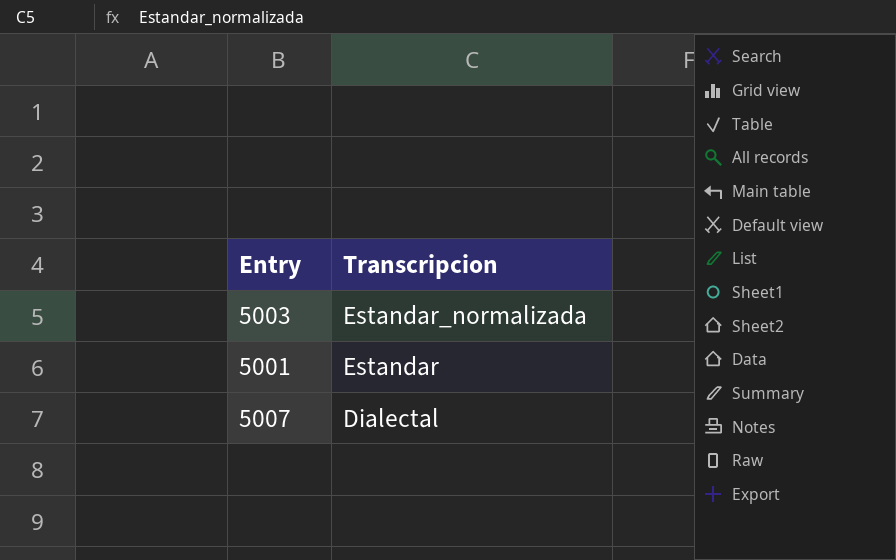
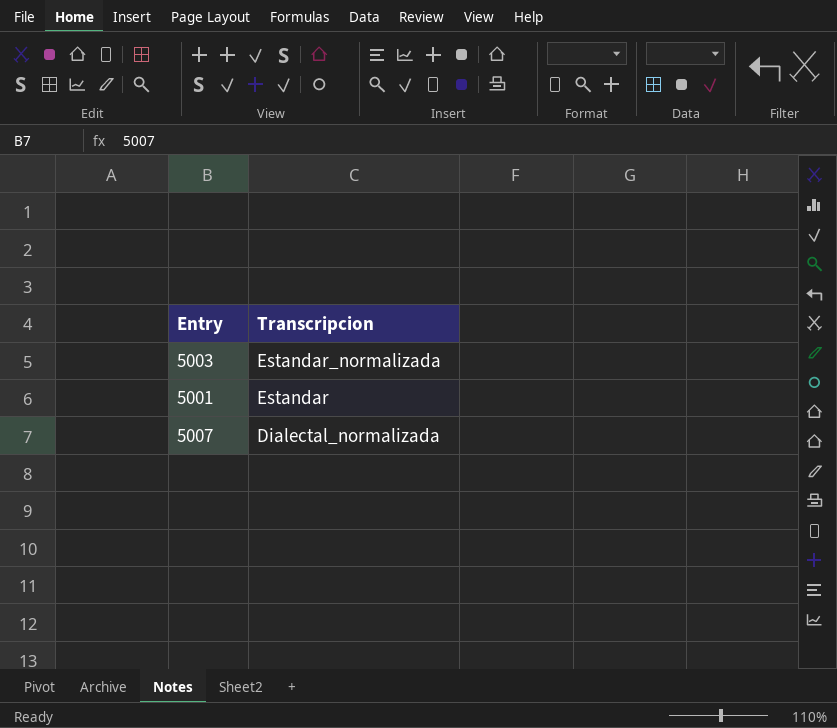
5007 | Transcripcion: Dialectal -> Dialectal_normalizada

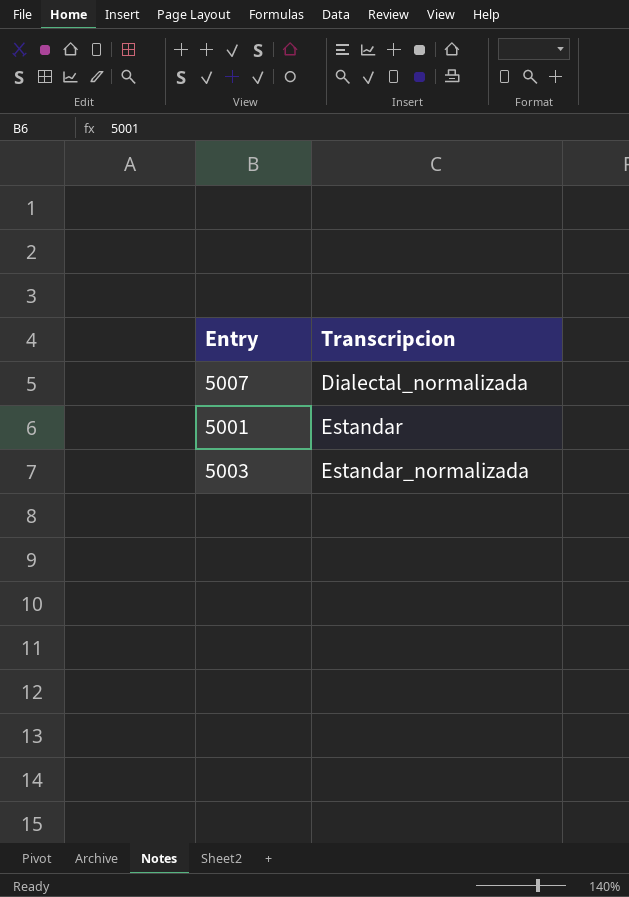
row order: Transcripcion descending -> Transcripcion ascending

